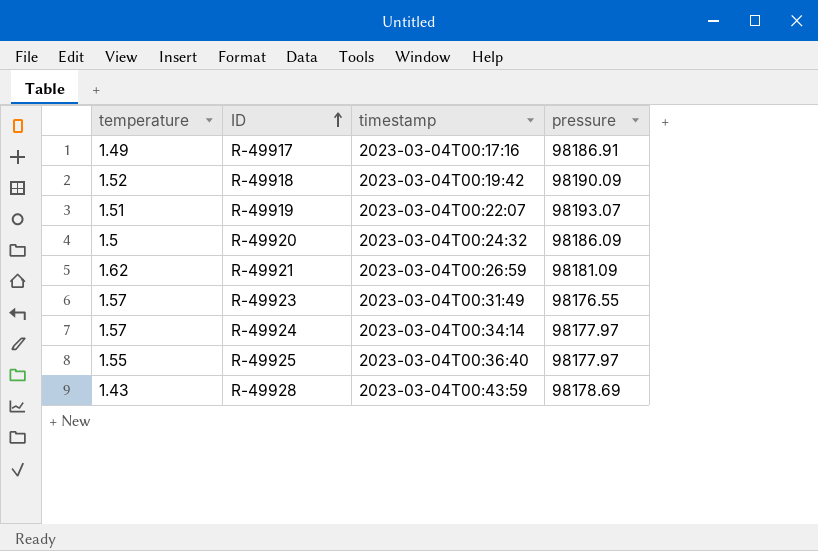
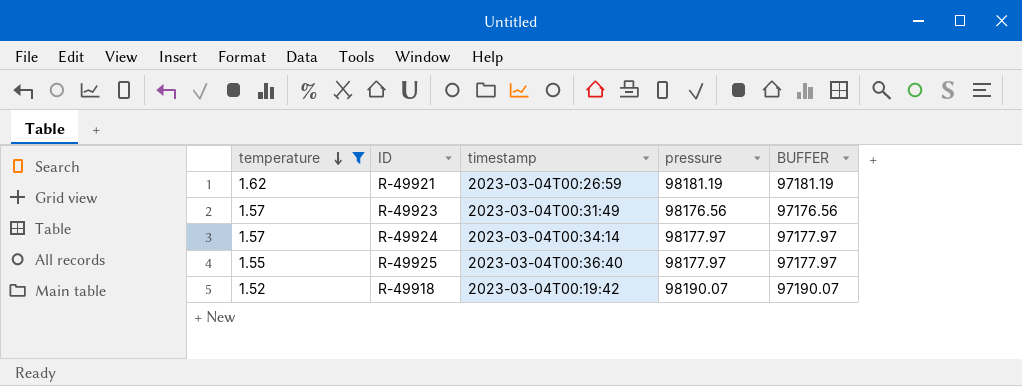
filter: none -> temperature >= 1.52
row order: ID ascending -> temperature descending
column BUFFER | formula: none -> [pressure] - 1000
R-49921 | pressure: 98181.09 -> 98181.19
R-49923 | pressure: 98176.55 -> 98176.56
R-49918 | pressure: 98190.09 -> 98190.07

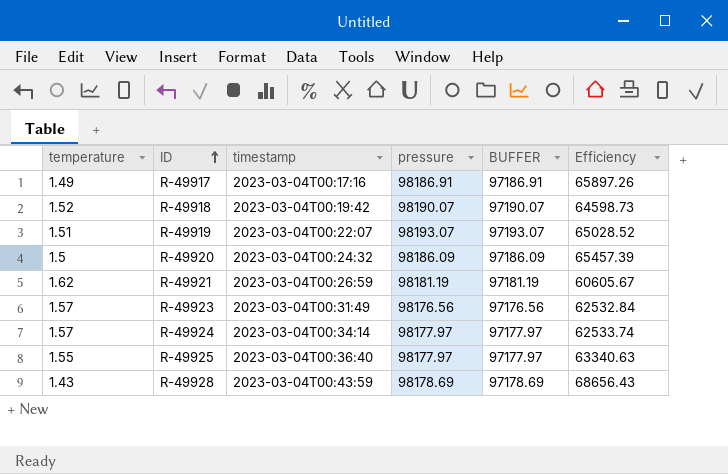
filter: temperature >= 1.52 -> none
row order: temperature descending -> ID ascending
column Efficiency | formula: none -> [pressure] / [temperature]

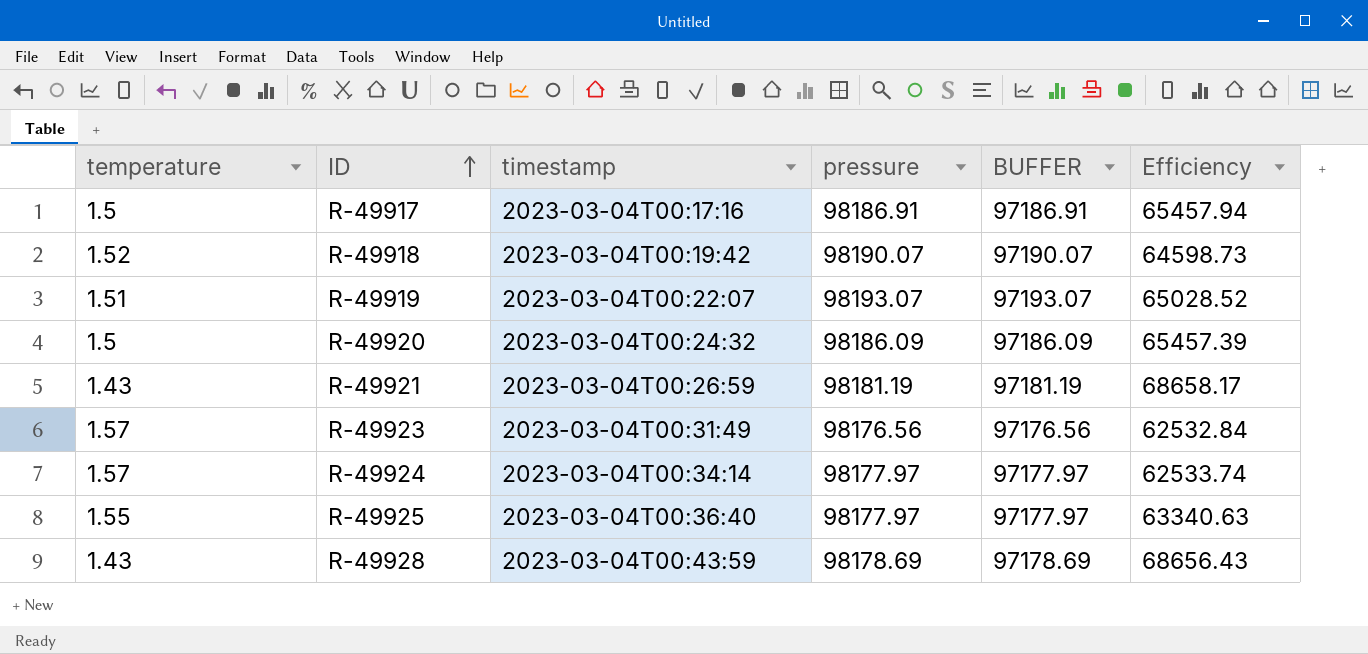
R-49917 | temperature: 1.49 -> 1.5
R-49917 | Efficiency: 65897.26 -> 65457.94
R-49921 | temperature: 1.62 -> 1.43
R-49921 | Efficiency: 60605.67 -> 68658.17

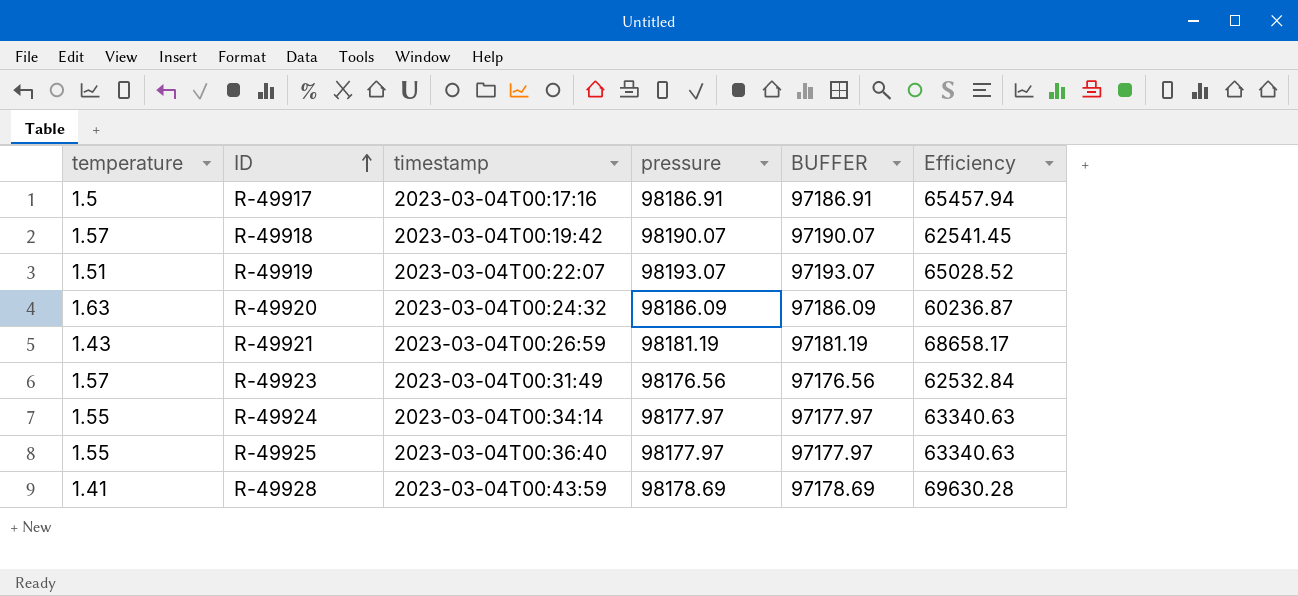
R-49918 | temperature: 1.52 -> 1.57
R-49918 | Efficiency: 64598.73 -> 62541.45
R-49920 | temperature: 1.5 -> 1.63
R-49920 | Efficiency: 65457.39 -> 60236.87
R-49924 | temperature: 1.57 -> 1.55
R-49924 | Efficiency: 62533.74 -> 63340.63
R-49928 | temperature: 1.43 -> 1.41
R-49928 | Efficiency: 68656.43 -> 69630.28

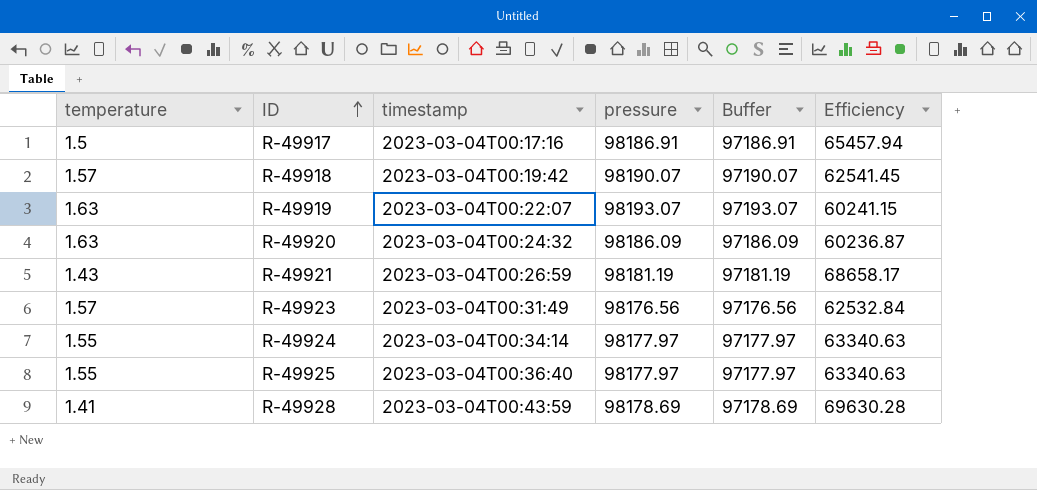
column name: BUFFER -> Buffer
R-49919 | temperature: 1.51 -> 1.63
R-49919 | Efficiency: 65028.52 -> 60241.15

